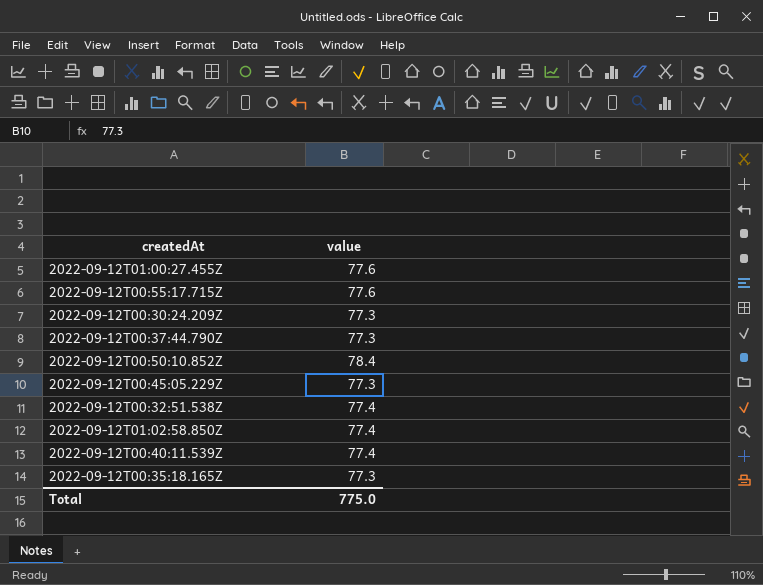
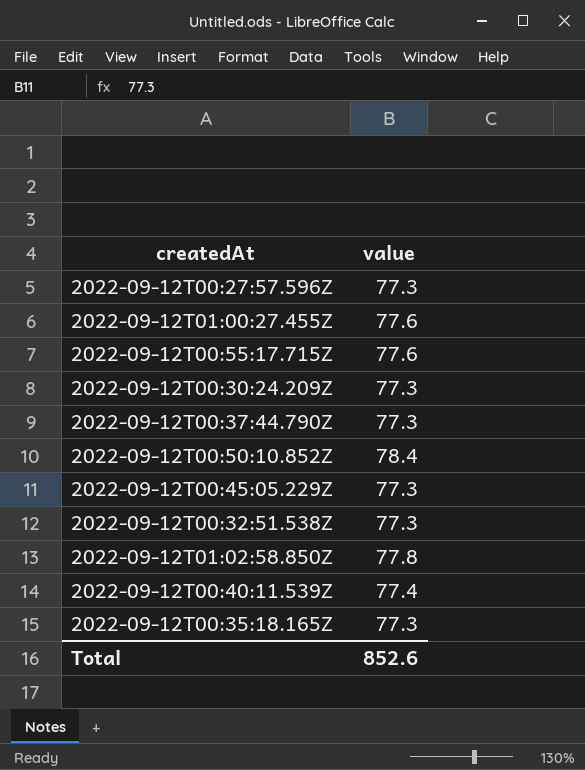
row 2022-09-12T00:27:57.596Z: none -> 77.3
2022-09-12T00:32:51.538Z | value: 77.4 -> 77.3
2022-09-12T01:02:58.850Z | value: 77.4 -> 77.8
Total | value: 775.0 -> 852.6

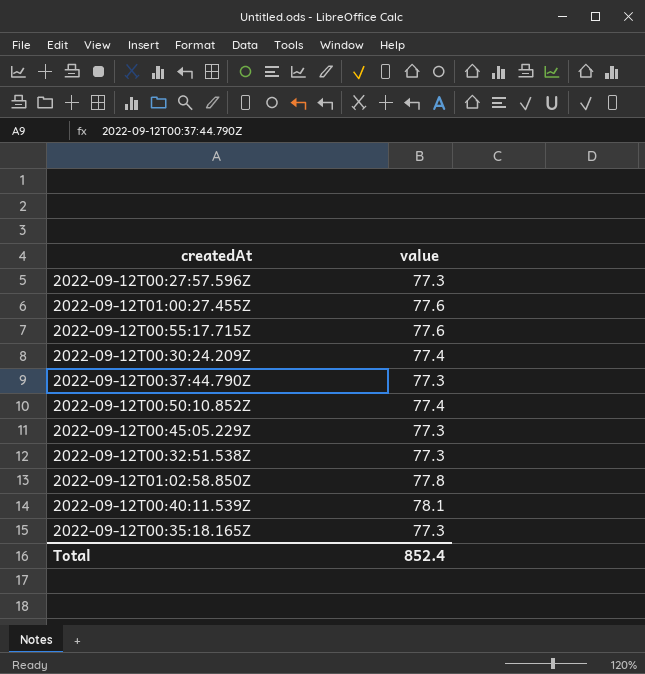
2022-09-12T00:30:24.209Z | value: 77.3 -> 77.4
2022-09-12T00:50:10.852Z | value: 78.4 -> 77.4
2022-09-12T00:40:11.539Z | value: 77.4 -> 78.1
Total | value: 852.6 -> 852.4

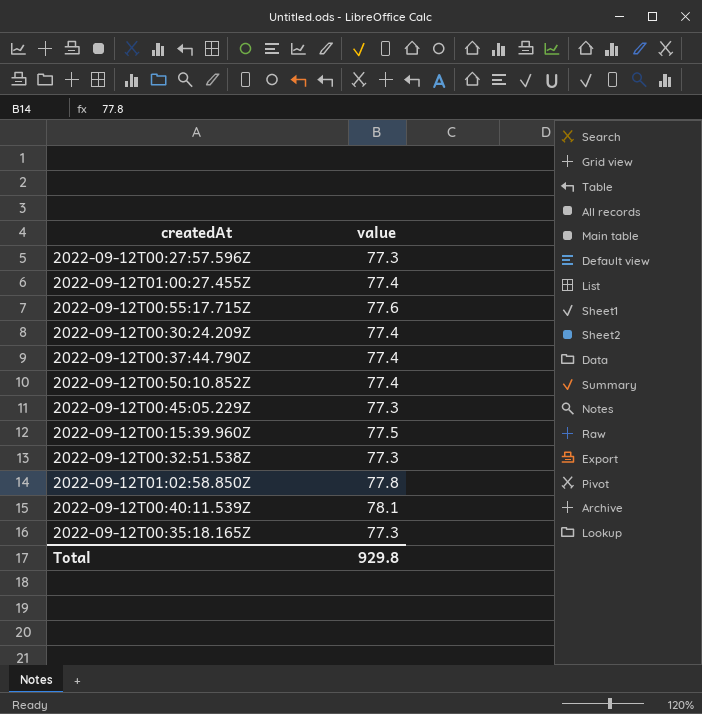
2022-09-12T01:00:27.455Z | value: 77.6 -> 77.4
2022-09-12T00:37:44.790Z | value: 77.3 -> 77.4
row 2022-09-12T00:15:39.960Z: none -> 77.5
Total | value: 852.4 -> 929.8

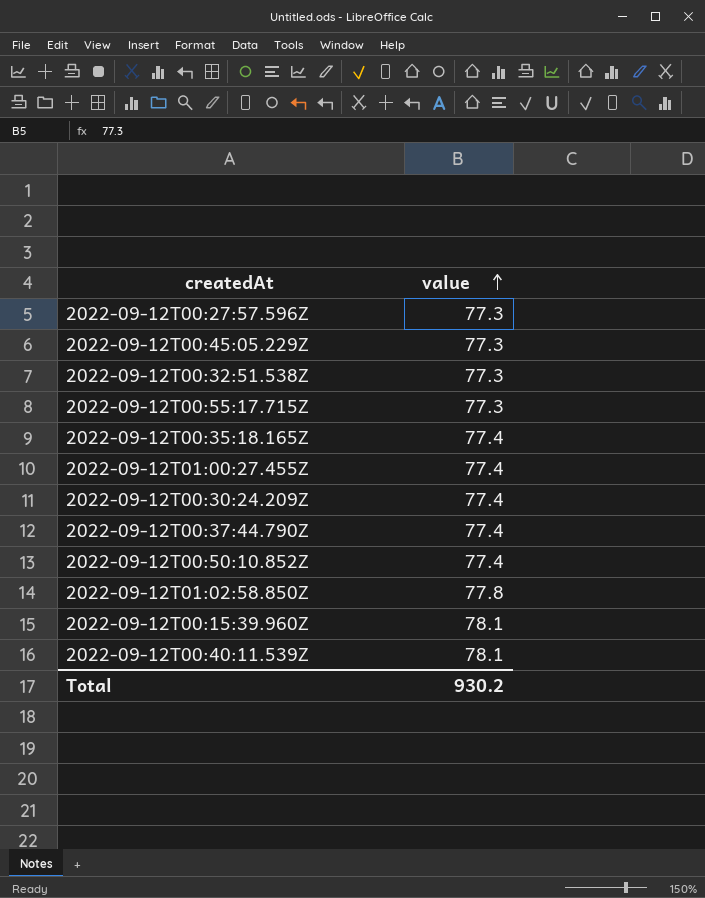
row order: none -> value ascending
2022-09-12T00:55:17.715Z | value: 77.6 -> 77.3
2022-09-12T00:35:18.165Z | value: 77.3 -> 77.4
2022-09-12T00:15:39.960Z | value: 77.5 -> 78.1
Total | value: 929.8 -> 930.2

